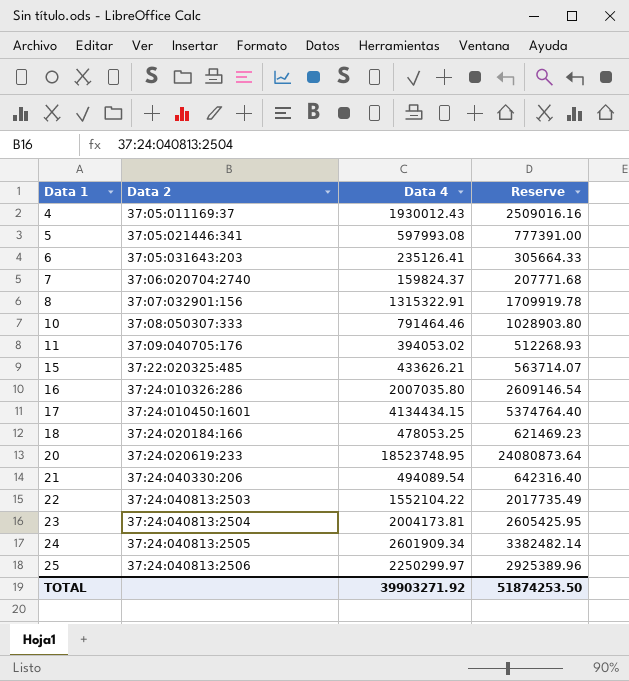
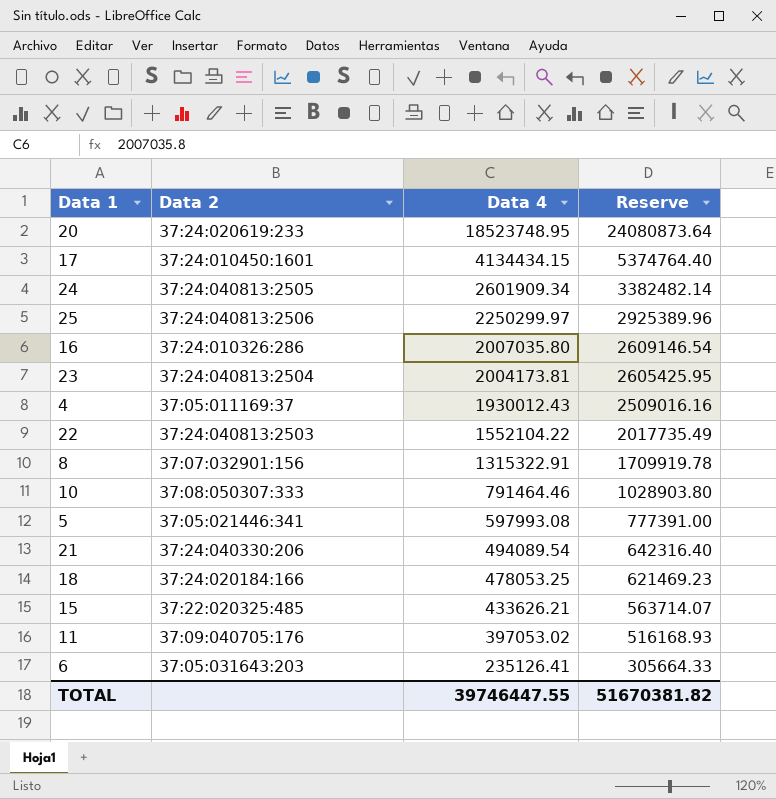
row order: Data 1 ascending -> Data 4 descending
row 7: 37:06:020704:2740 | 159824.37 | 207771.68 -> none
11 | Data 4: 394053.02 -> 397053.02
11 | Reserve: 512268.93 -> 516168.93
TOTAL | Data 4: 39903271.92 -> 39746447.55
TOTAL | Reserve: 51874253.50 -> 51670381.82

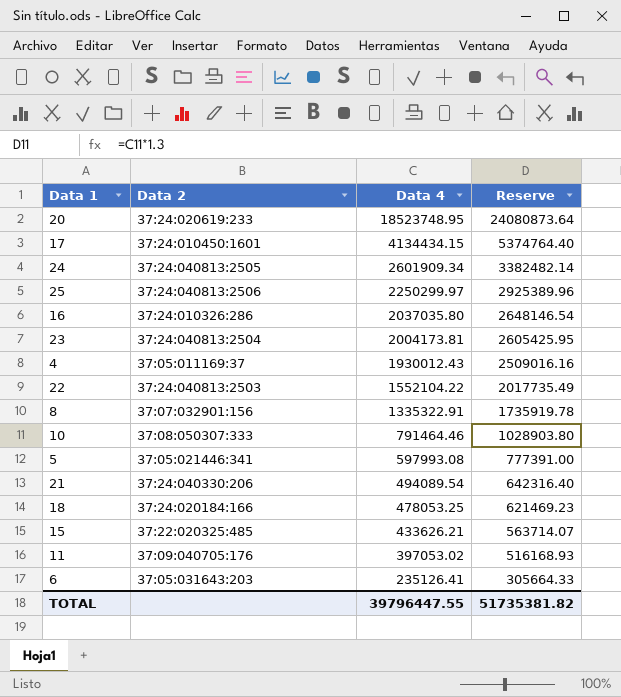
16 | Data 4: 2007035.80 -> 2037035.80
16 | Reserve: 2609146.54 -> 2648146.54
8 | Data 4: 1315322.91 -> 1335322.91
8 | Reserve: 1709919.78 -> 1735919.78
TOTAL | Data 4: 39746447.55 -> 39796447.55
TOTAL | Reserve: 51670381.82 -> 51735381.82

